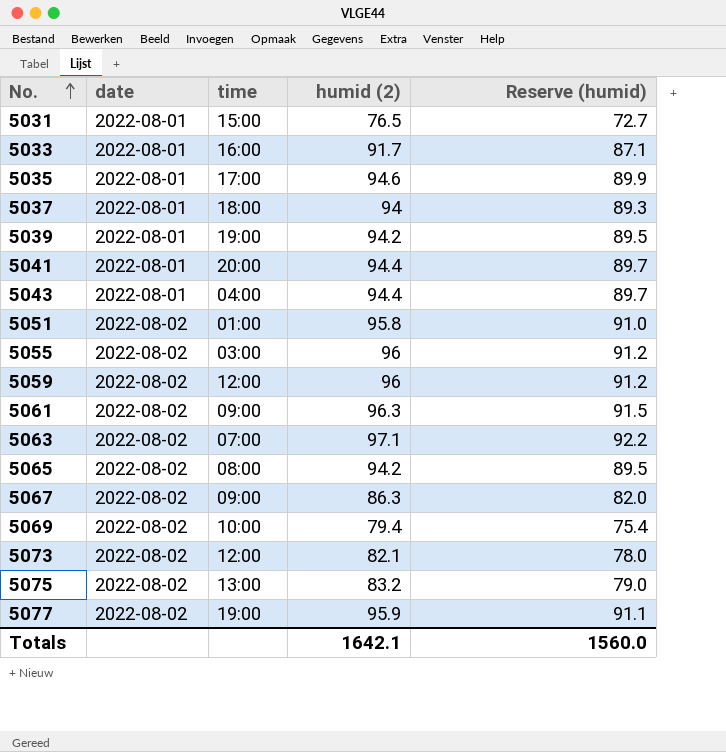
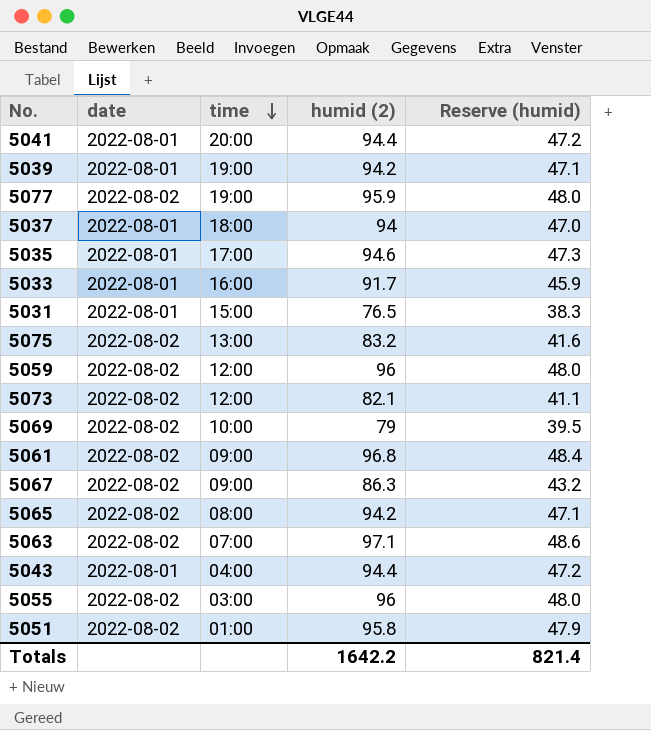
row order: No. ascending -> time descending
column Reserve (humid) | formula: [humid (2)] * 0.95 -> [humid (2)] * 0.5
5069 | humid (2): 79.4 -> 79
5061 | humid (2): 96.3 -> 96.8
Totals | humid (2): 1642.1 -> 1642.2
Totals | Reserve (humid): 1560.0 -> 821.4

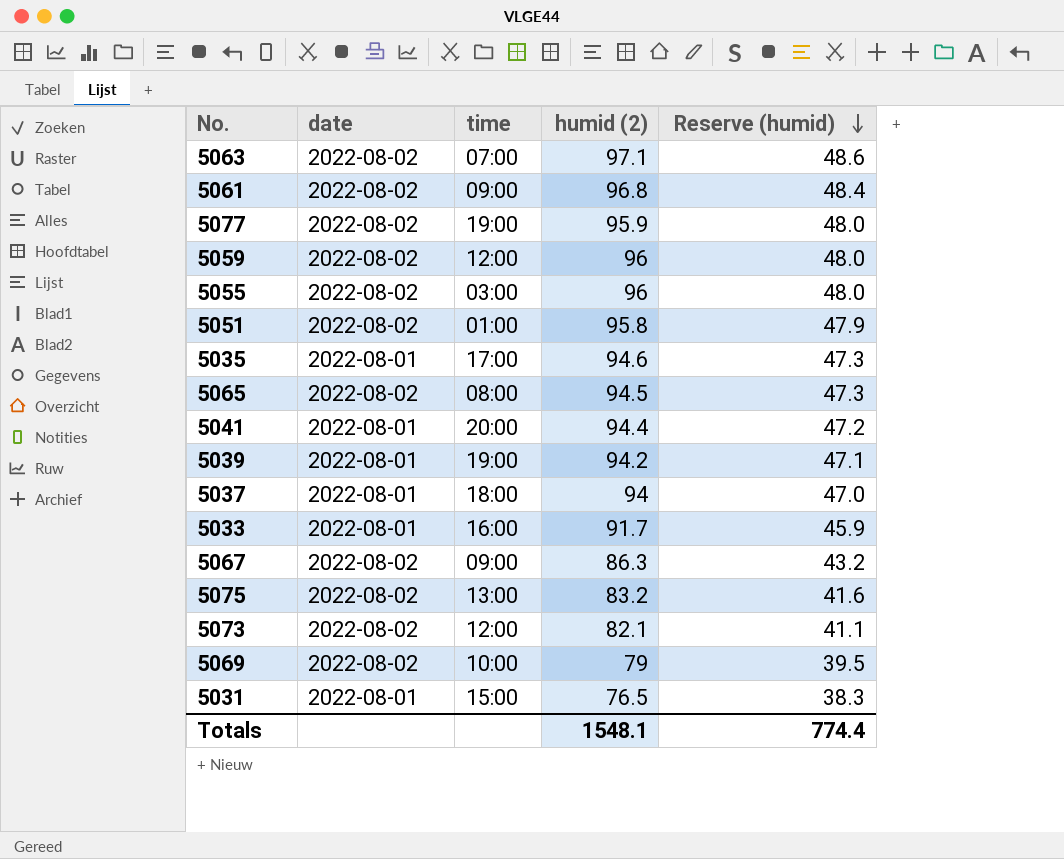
row order: time descending -> Reserve (humid) descending
row 5043: 2022-08-01 | 04:00 | 94.4 | 47.2 -> none
5065 | humid (2): 94.2 -> 94.5
5065 | Reserve (humid): 47.1 -> 47.3
Totals | humid (2): 1642.2 -> 1548.1
Totals | Reserve (humid): 821.4 -> 774.4

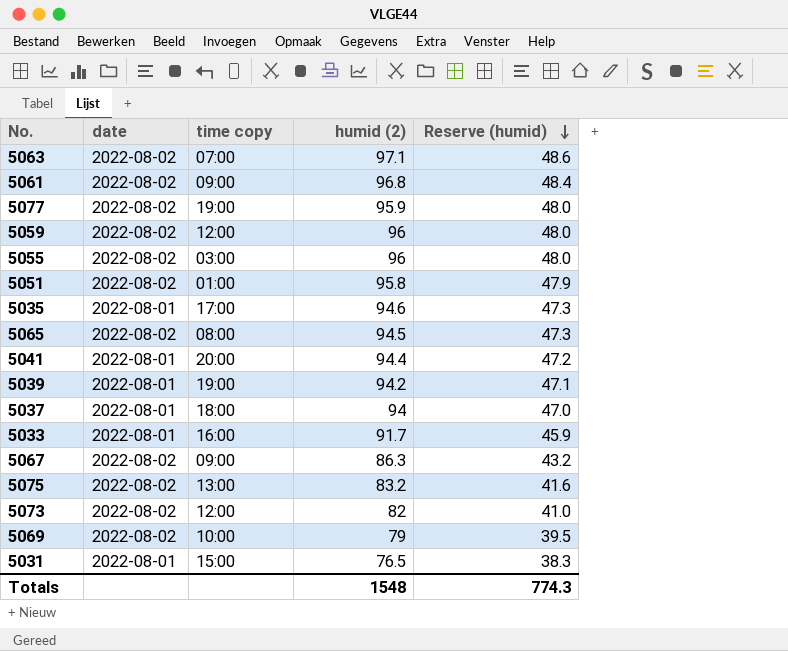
column name: time -> time copy
5073 | humid (2): 82.1 -> 82
5073 | Reserve (humid): 41.1 -> 41.0
Totals | humid (2): 1548.1 -> 1548
Totals | Reserve (humid): 774.4 -> 774.3

